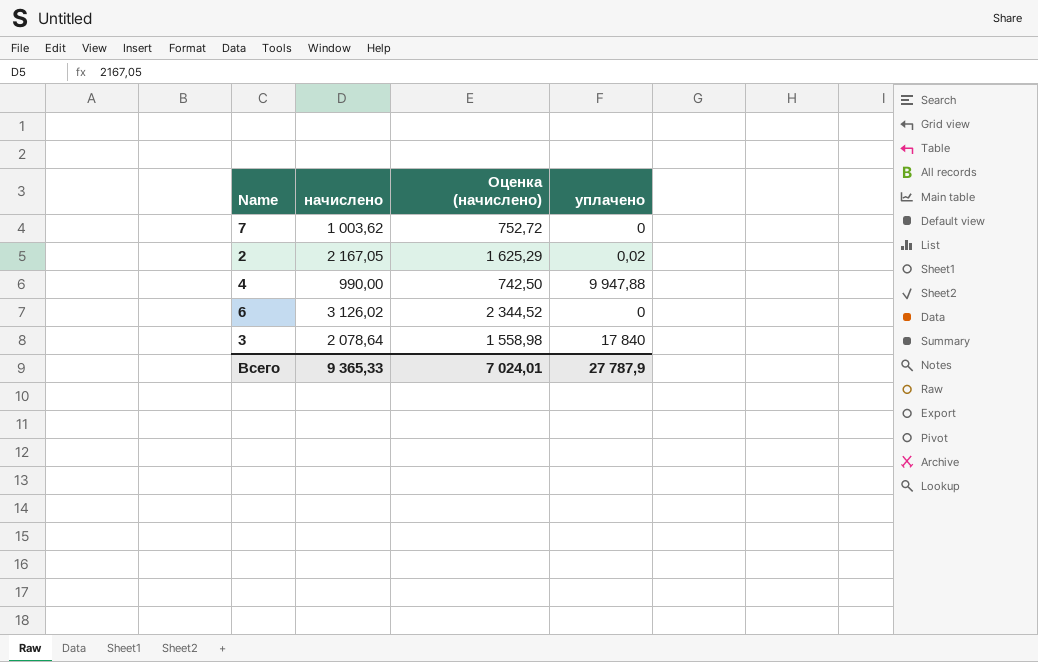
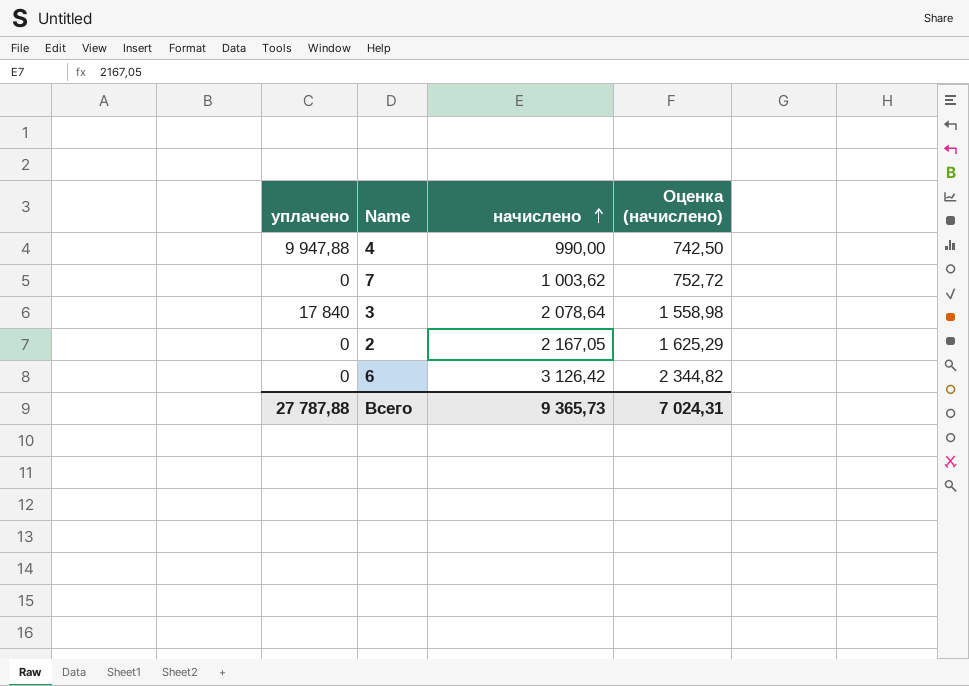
row order: none -> начислено ascending
column уплачено | position: 4 -> 1
2 | уплачено: 0,02 -> 0
6 | начислено: 3 126,02 -> 3 126,42
6 | Оценка (начислено): 2 344,52 -> 2 344,82
Всего | уплачено: 27 787,9 -> 27 787,88
Всего | начислено: 9 365,33 -> 9 365,73
Всего | Оценка (начислено): 7 024,01 -> 7 024,31

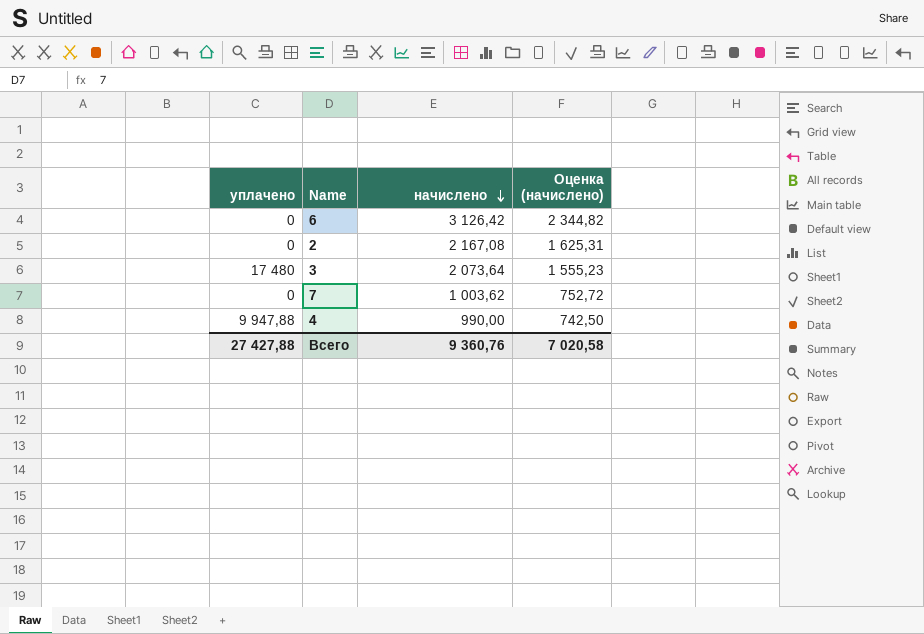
row order: начислено ascending -> начислено descending
2 | начислено: 2 167,05 -> 2 167,08
2 | Оценка (начислено): 1 625,29 -> 1 625,31
3 | уплачено: 17 840 -> 17 480
3 | начислено: 2 078,64 -> 2 073,64
3 | Оценка (начислено): 1 558,98 -> 1 555,23
Всего | уплачено: 27 787,88 -> 27 427,88
Всего | начислено: 9 365,73 -> 9 360,76
Всего | Оценка (начислено): 7 024,31 -> 7 020,58

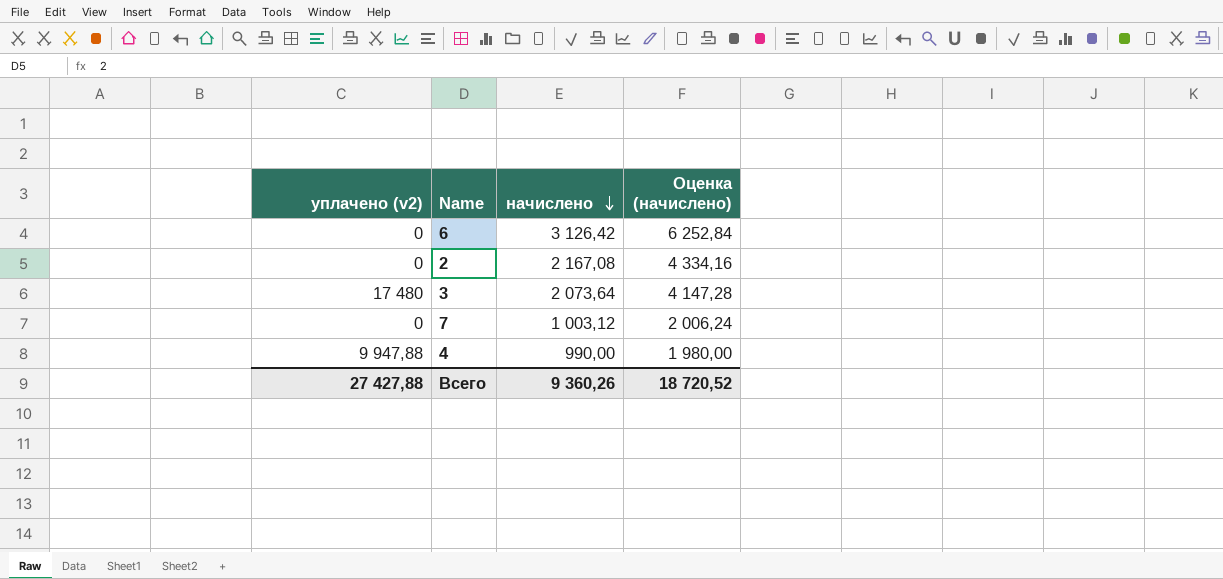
column name: уплачено -> уплачено (v2)
column Оценка (начислено) | formula: [начислено] * 0,75 -> [начислено] * 2
7 | начислено: 1 003,62 -> 1 003,12
Всего | начислено: 9 360,76 -> 9 360,26
Всего | Оценка (начислено): 7 020,58 -> 18 720,52

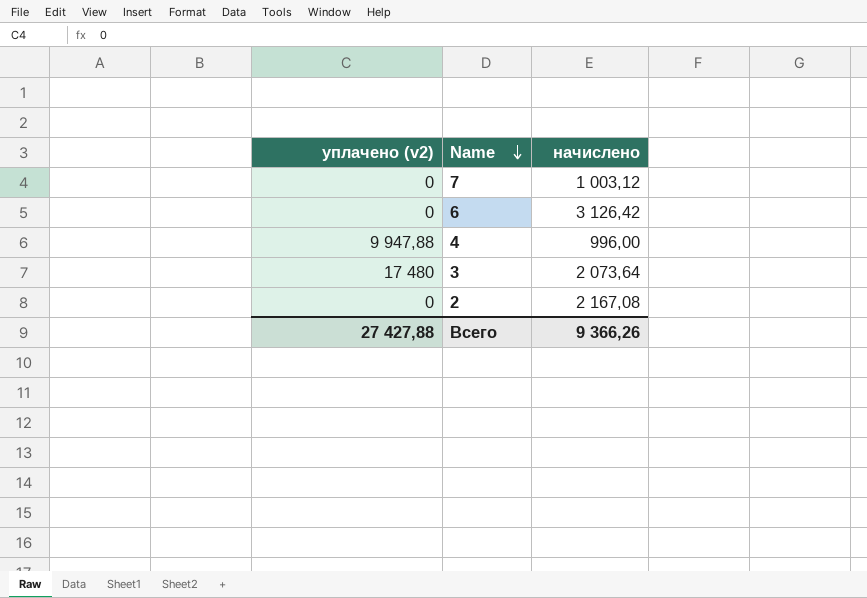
row order: начислено descending -> Name descending
column Оценка (начислено) | formula: [начислено] * 2 -> none
4 | начислено: 990,00 -> 996,00
Всего | начислено: 9 360,26 -> 9 366,26

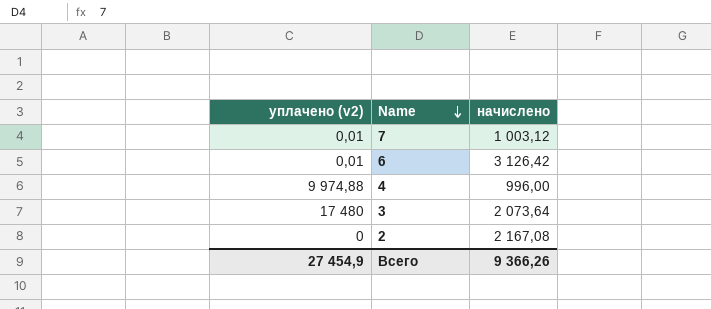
7 | уплачено (v2): 0 -> 0,01
6 | уплачено (v2): 0 -> 0,01
4 | уплачено (v2): 9 947,88 -> 9 974,88
Всего | уплачено (v2): 27 427,88 -> 27 454,9

